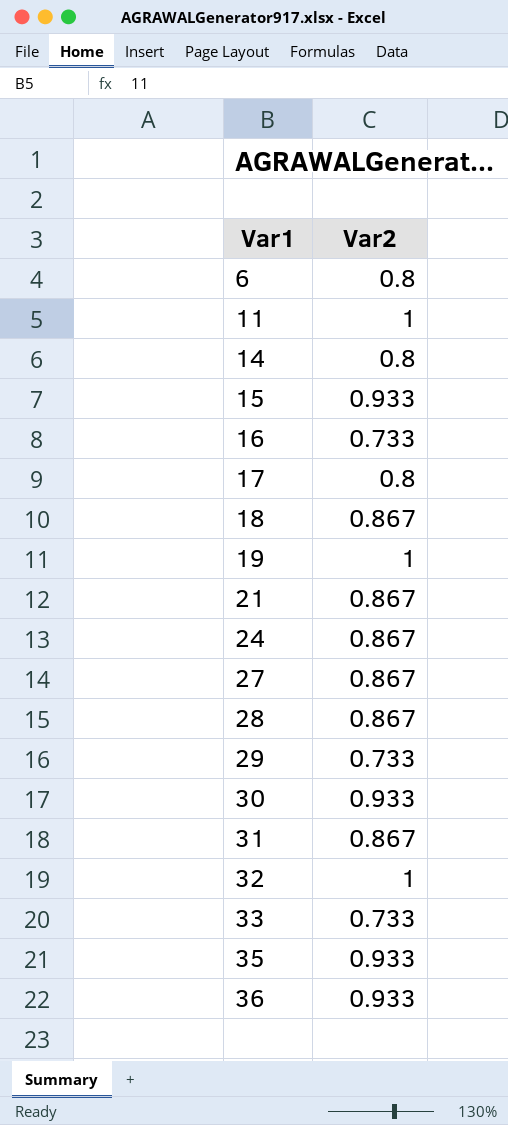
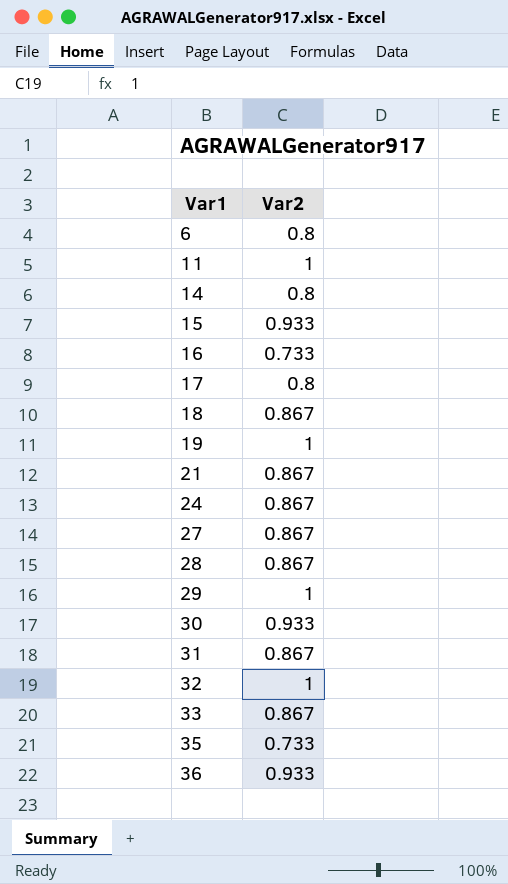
29 | Var2: 0.733 -> 1
33 | Var2: 0.733 -> 0.867
35 | Var2: 0.933 -> 0.733

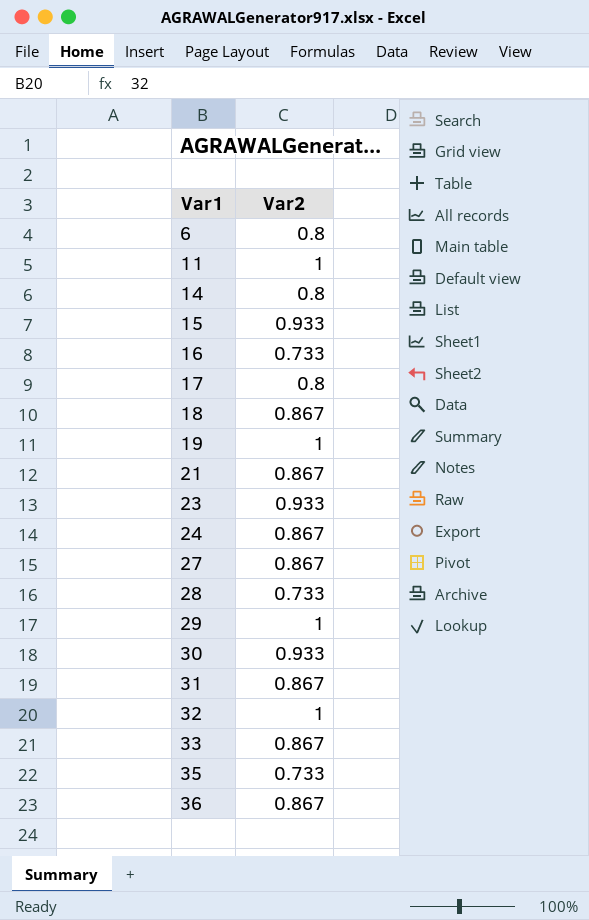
row 23: none -> 0.933
28 | Var2: 0.867 -> 0.733
36 | Var2: 0.933 -> 0.867

